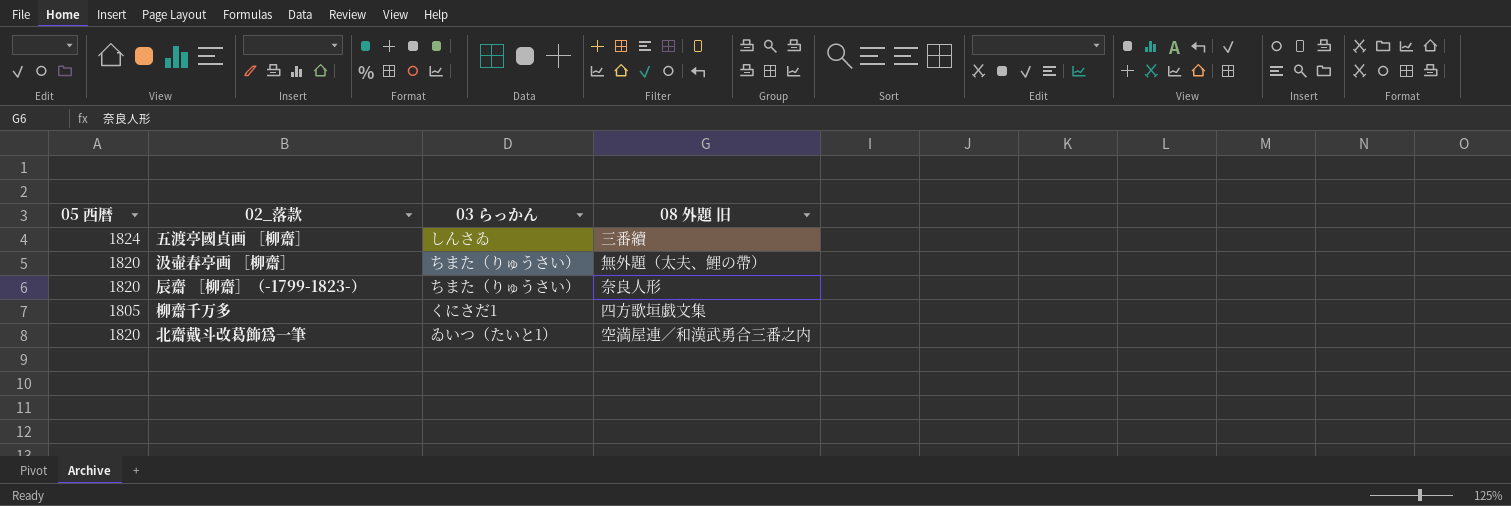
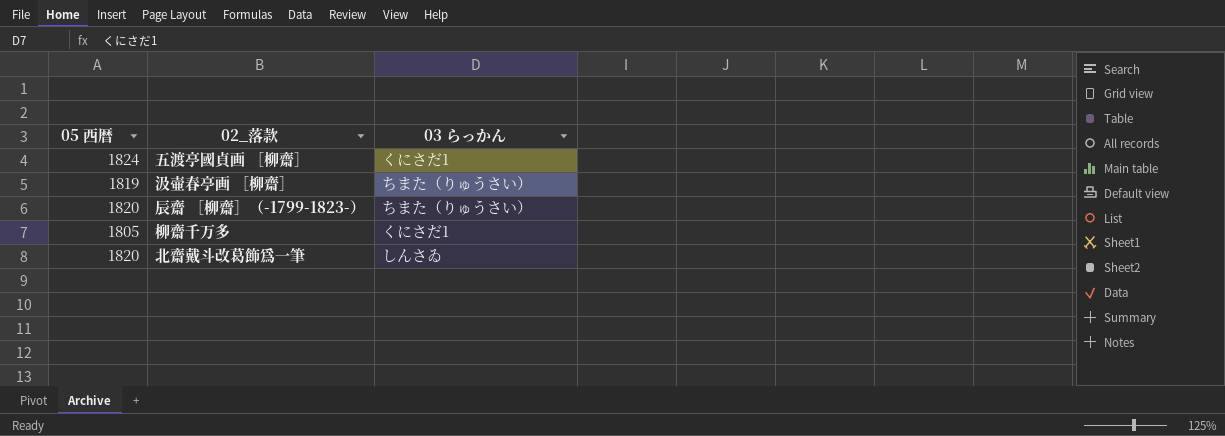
column 08 外題 旧 | position: 4 -> none
五渡亭國貞画 ［柳齋］ | 03 らっかん: しんさゐ -> くにさだ1
汲壷春亭画 ［柳齋］ | 05 西暦: 1820 -> 1819
北齋戴斗改葛飾爲一筆 | 03 らっかん: ゐいつ（たいと1） -> しんさゐ

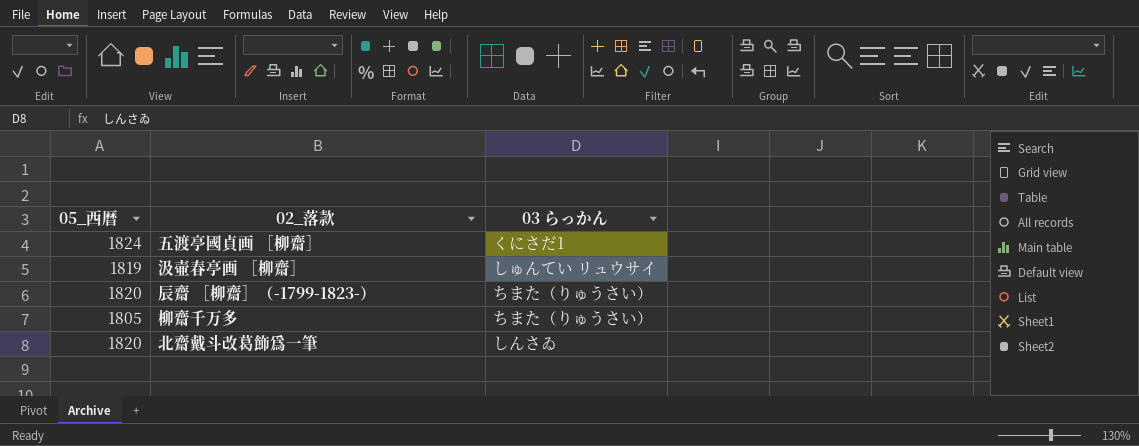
column name: 05 西暦 -> 05_西暦
汲壷春亭画 ［柳齋］ | 03 らっかん: ちまた（りゅうさい） -> しゅんてい リュウサイ
柳齋千万多 | 03 らっかん: くにさだ1 -> ちまた（りゅうさい）

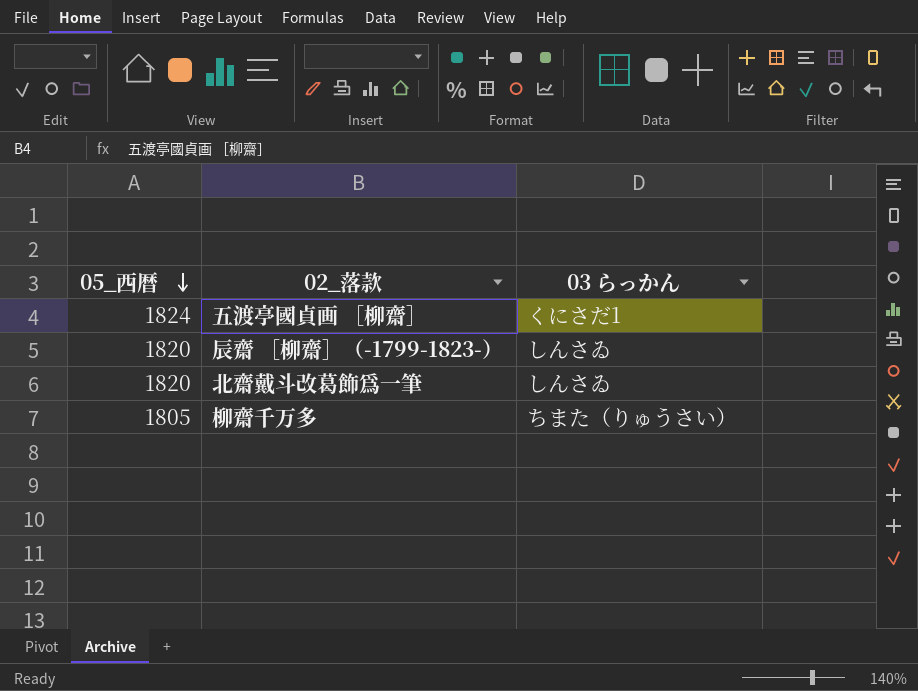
row order: none -> 05_西暦 descending
row 汲壷春亭画 ［柳齋］: 1819 | しゅんてい リュウサイ -> none
辰齋 ［柳齋］（-1799-1823-） | 03 らっかん: ちまた（りゅうさい） -> しんさゐ

